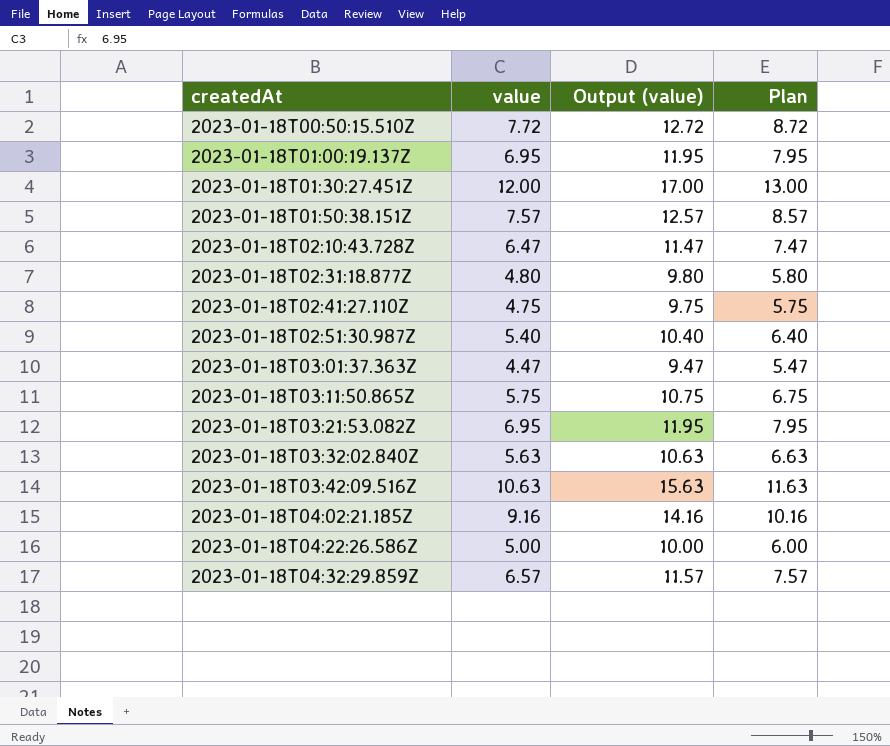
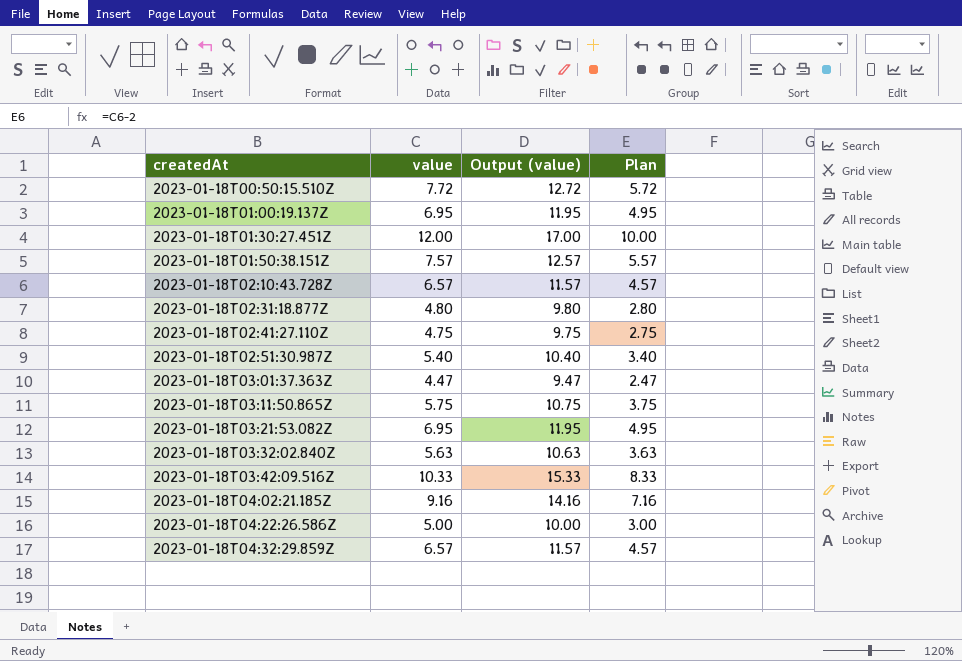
column Plan | formula: [value] + 1 -> [value] - 2
2023-01-18T02:10:43.728Z | value: 6.47 -> 6.57
2023-01-18T02:10:43.728Z | Output (value): 11.47 -> 11.57
2023-01-18T03:42:09.516Z | value: 10.63 -> 10.33
2023-01-18T03:42:09.516Z | Output (value): 15.63 -> 15.33

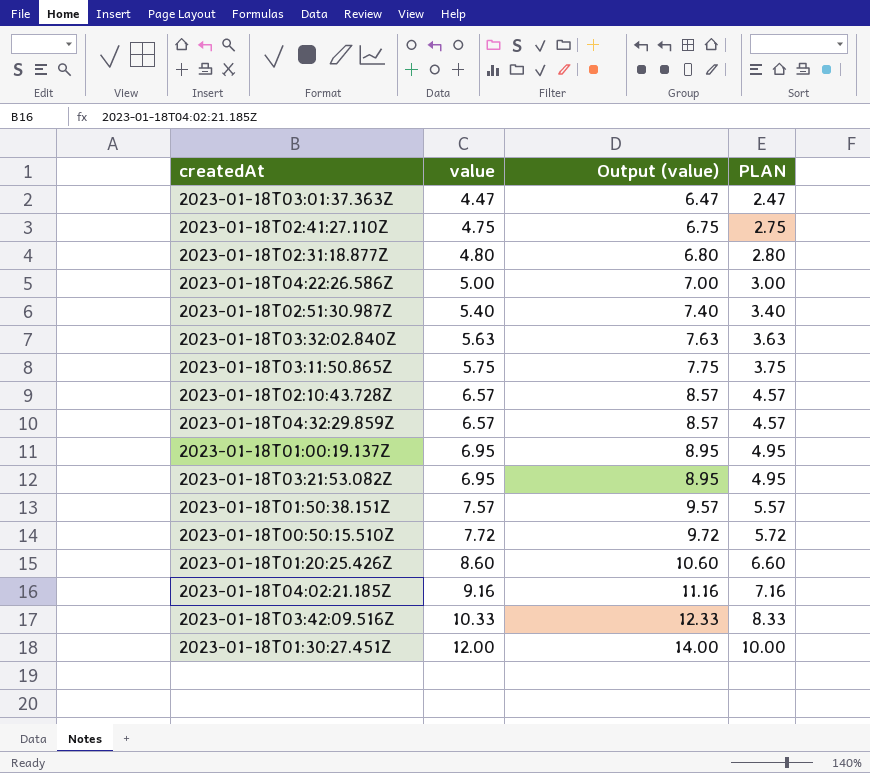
row order: createdAt ascending -> value ascending
column Output (value) | formula: [value] + 5 -> [value] + 2
column name: Plan -> PLAN
row 2023-01-18T01:20:25.426Z: none -> 8.60 | 10.60 | 6.60

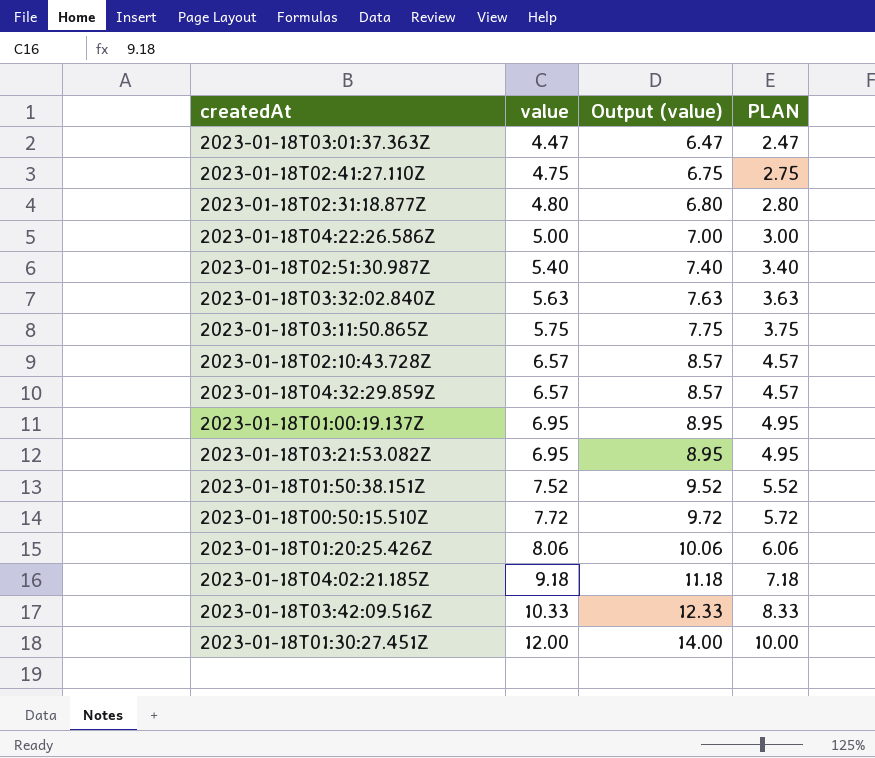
2023-01-18T01:50:38.151Z | value: 7.57 -> 7.52
2023-01-18T01:50:38.151Z | Output (value): 9.57 -> 9.52
2023-01-18T01:50:38.151Z | PLAN: 5.57 -> 5.52
2023-01-18T01:20:25.426Z | value: 8.60 -> 8.06
2023-01-18T01:20:25.426Z | Output (value): 10.60 -> 10.06
2023-01-18T01:20:25.426Z | PLAN: 6.60 -> 6.06
2023-01-18T04:02:21.185Z | value: 9.16 -> 9.18
2023-01-18T04:02:21.185Z | Output (value): 11.16 -> 11.18
2023-01-18T04:02:21.185Z | PLAN: 7.16 -> 7.18

